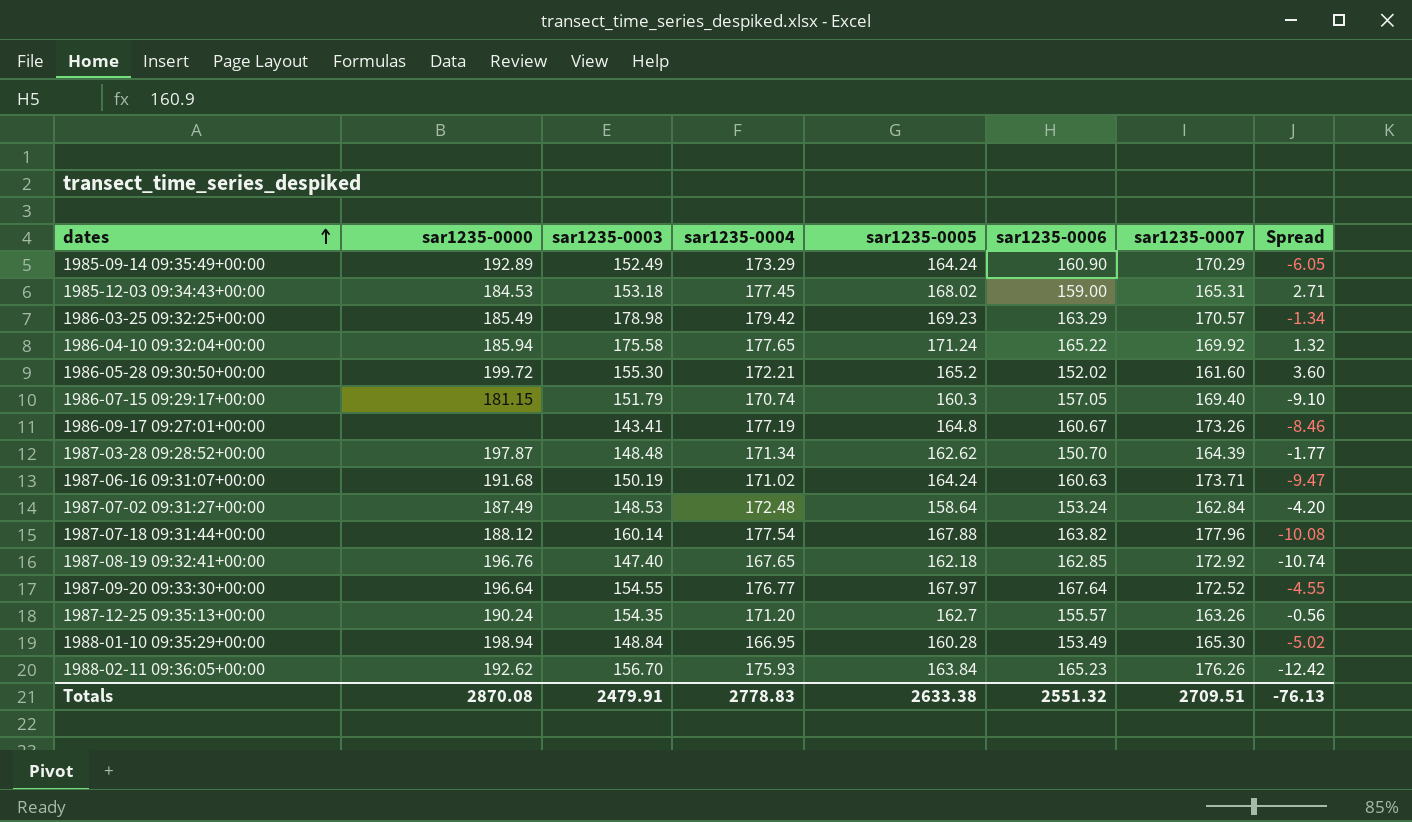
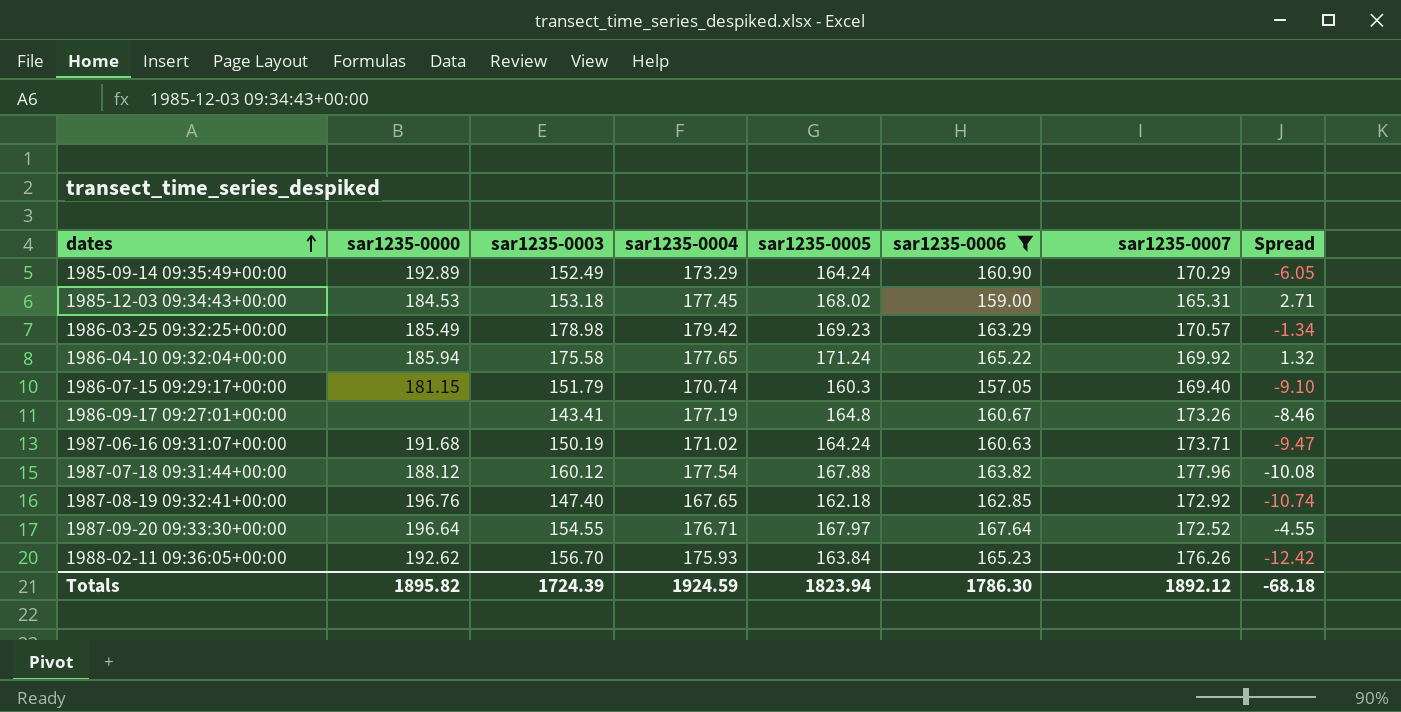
filter: none -> sar1235-0006 >= 157.05
1987-07-18 09:31:44+00:00 | sar1235-0003: 160.14 -> 160.12
1987-09-20 09:33:30+00:00 | sar1235-0004: 176.77 -> 176.71
Totals | sar1235-0000: 2870.08 -> 1895.82
Totals | sar1235-0003: 2479.91 -> 1724.39
Totals | sar1235-0004: 2778.83 -> 1924.59
Totals | sar1235-0005: 2633.38 -> 1823.94
Totals | sar1235-0006: 2551.32 -> 1786.30
Totals | sar1235-0007: 2709.51 -> 1892.12
Totals | Spread: -76.13 -> -68.18

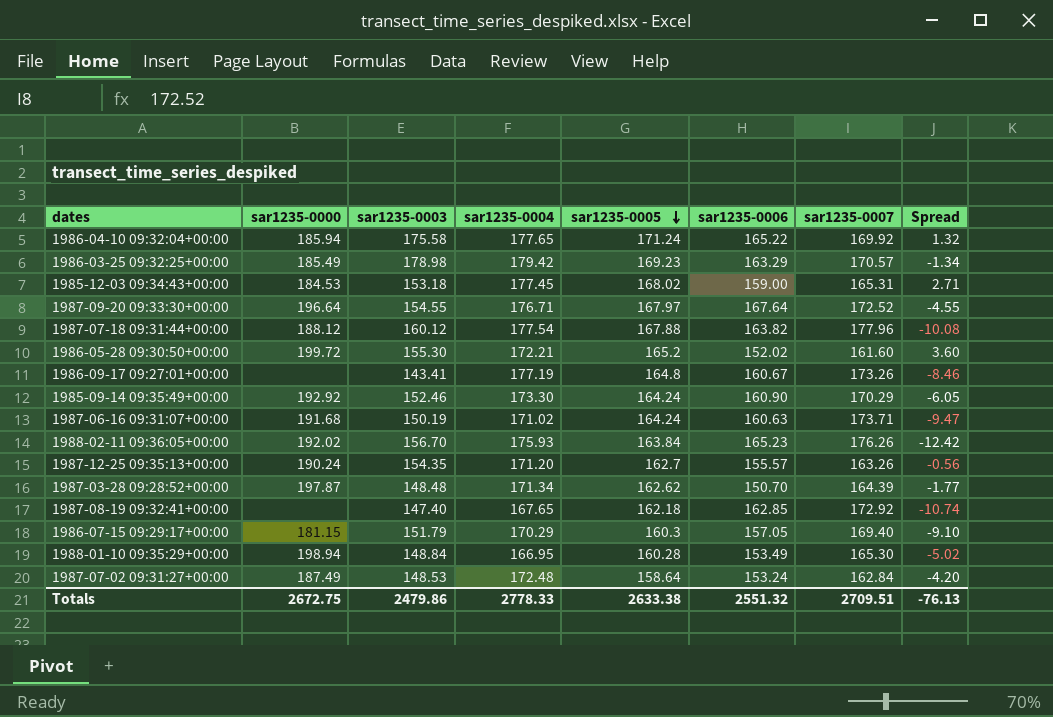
filter: sar1235-0006 >= 157.05 -> none
row order: dates ascending -> sar1235-0005 descending
1985-09-14 09:35:49+00:00 | sar1235-0000: 192.89 -> 192.92
1985-09-14 09:35:49+00:00 | sar1235-0003: 152.49 -> 152.46
1985-09-14 09:35:49+00:00 | sar1235-0004: 173.29 -> 173.30
1988-02-11 09:36:05+00:00 | sar1235-0000: 192.62 -> 192.02
1987-08-19 09:32:41+00:00 | sar1235-0000: 196.76 -> none
1986-07-15 09:29:17+00:00 | sar1235-0004: 170.74 -> 170.29
Totals | sar1235-0000: 1895.82 -> 2672.75
Totals | sar1235-0003: 1724.39 -> 2479.86
Totals | sar1235-0004: 1924.59 -> 2778.33
Totals | sar1235-0005: 1823.94 -> 2633.38
Totals | sar1235-0006: 1786.30 -> 2551.32
Totals | sar1235-0007: 1892.12 -> 2709.51
Totals | Spread: -68.18 -> -76.13

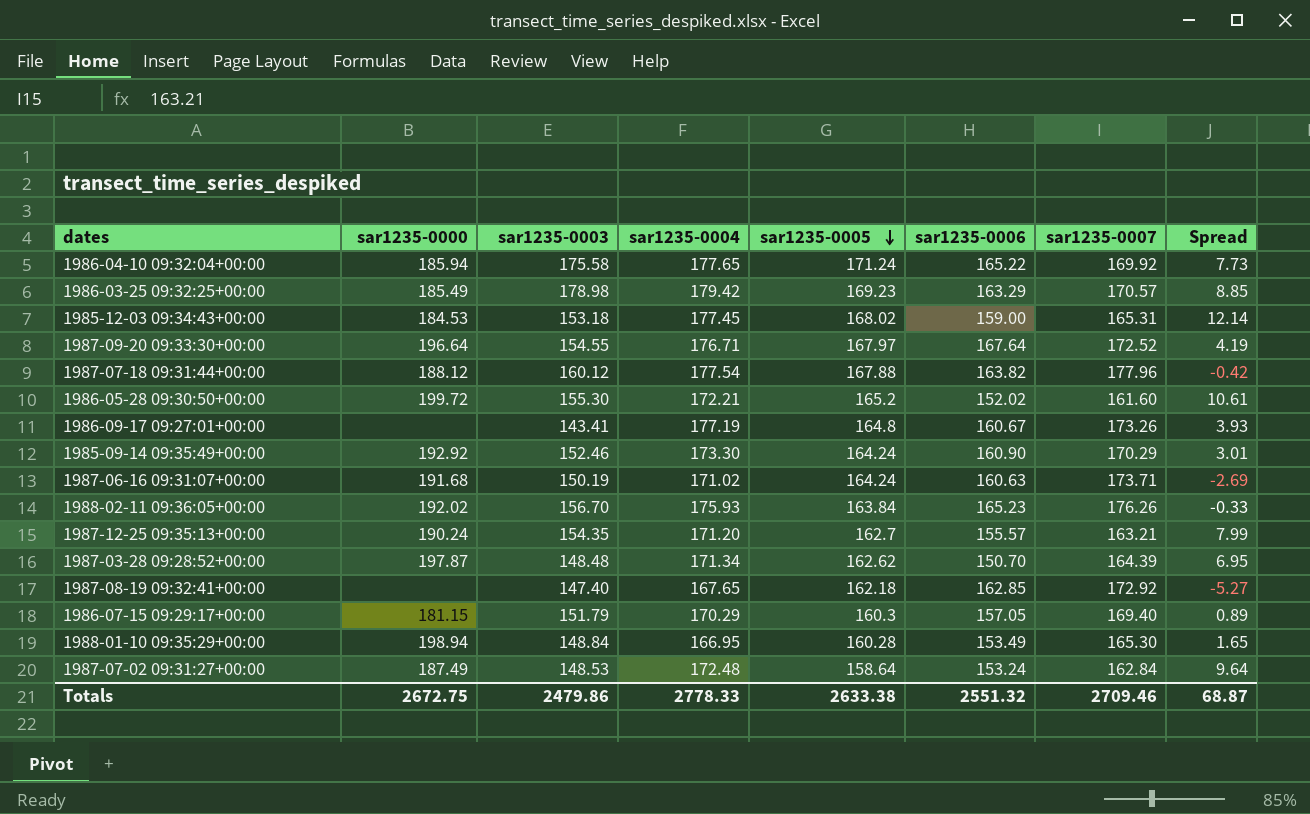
column Spread | formula: [sar1235-0005] - [sar1235-0007] -> [sar1235-0004] - [sar1235-0007]
1987-12-25 09:35:13+00:00 | sar1235-0007: 163.26 -> 163.21
Totals | sar1235-0007: 2709.51 -> 2709.46
Totals | Spread: -76.13 -> 68.87

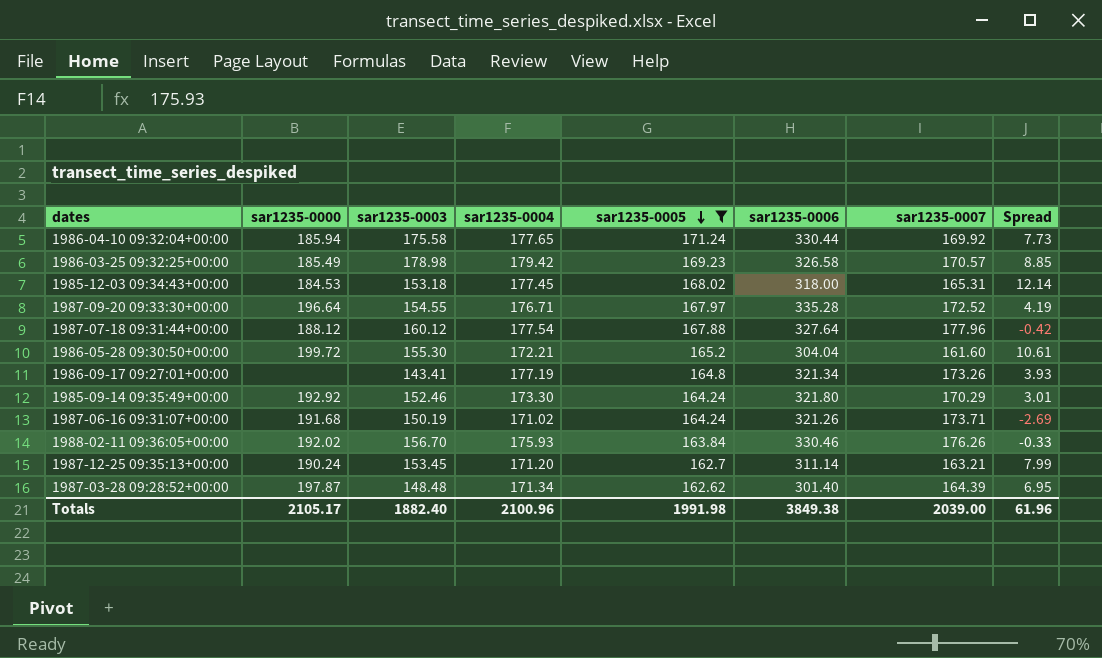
filter: none -> sar1235-0005 >= 162.62
1986-04-10 09:32:04+00:00 | sar1235-0006: 165.22 -> 330.44
1986-03-25 09:32:25+00:00 | sar1235-0006: 163.29 -> 326.58
1985-12-03 09:34:43+00:00 | sar1235-0006: 159.00 -> 318.00
1987-09-20 09:33:30+00:00 | sar1235-0006: 167.64 -> 335.28
1987-07-18 09:31:44+00:00 | sar1235-0006: 163.82 -> 327.64
1986-05-28 09:30:50+00:00 | sar1235-0006: 152.02 -> 304.04
1986-09-17 09:27:01+00:00 | sar1235-0006: 160.67 -> 321.34
1985-09-14 09:35:49+00:00 | sar1235-0006: 160.90 -> 321.80
1987-06-16 09:31:07+00:00 | sar1235-0006: 160.63 -> 321.26
1988-02-11 09:36:05+00:00 | sar1235-0006: 165.23 -> 330.46
1987-12-25 09:35:13+00:00 | sar1235-0003: 154.35 -> 153.45
1987-12-25 09:35:13+00:00 | sar1235-0006: 155.57 -> 311.14
1987-03-28 09:28:52+00:00 | sar1235-0006: 150.70 -> 301.40
Totals | sar1235-0000: 2672.75 -> 2105.17
Totals | sar1235-0003: 2479.86 -> 1882.40
Totals | sar1235-0004: 2778.33 -> 2100.96
Totals | sar1235-0005: 2633.38 -> 1991.98
Totals | sar1235-0006: 2551.32 -> 3849.38
Totals | sar1235-0007: 2709.46 -> 2039.00
Totals | Spread: 68.87 -> 61.96

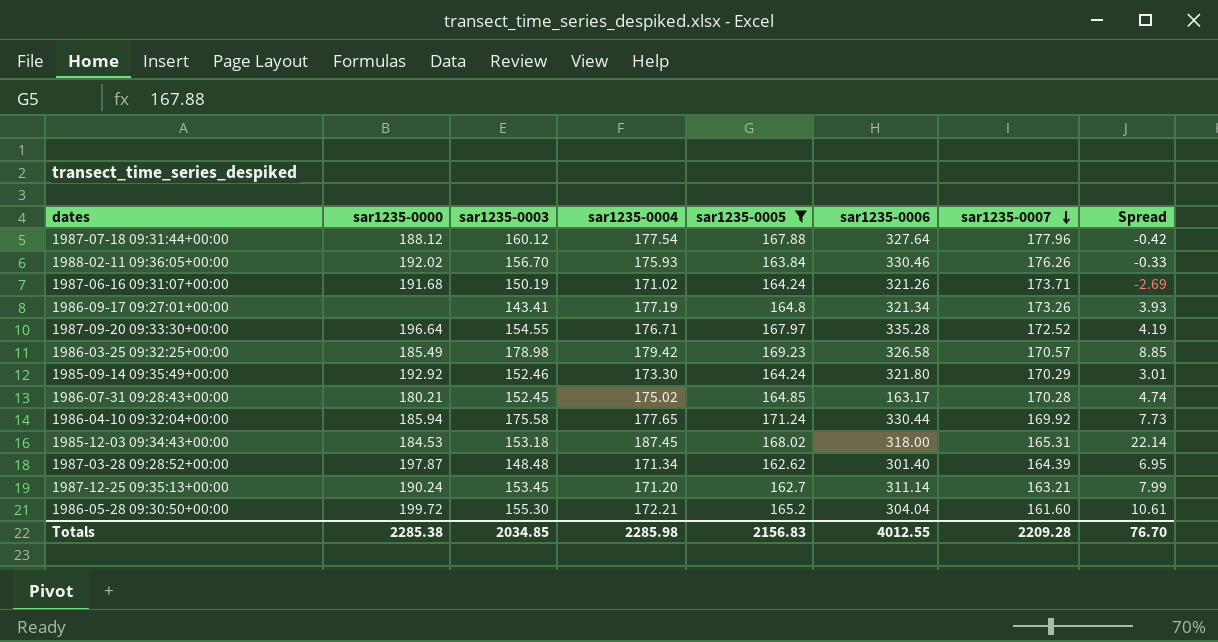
row order: sar1235-0005 descending -> sar1235-0007 descending
row 1986-07-31 09:28:43+00:00: none -> 180.21 | 152.45 | 175.02 | 164.85 | 163.17 | 170.28 | 4.74
1985-12-03 09:34:43+00:00 | sar1235-0004: 177.45 -> 187.45
1985-12-03 09:34:43+00:00 | Spread: 12.14 -> 22.14
Totals | sar1235-0000: 2105.17 -> 2285.38
Totals | sar1235-0003: 1882.40 -> 2034.85
Totals | sar1235-0004: 2100.96 -> 2285.98
Totals | sar1235-0005: 1991.98 -> 2156.83
Totals | sar1235-0006: 3849.38 -> 4012.55
Totals | sar1235-0007: 2039.00 -> 2209.28
Totals | Spread: 61.96 -> 76.70

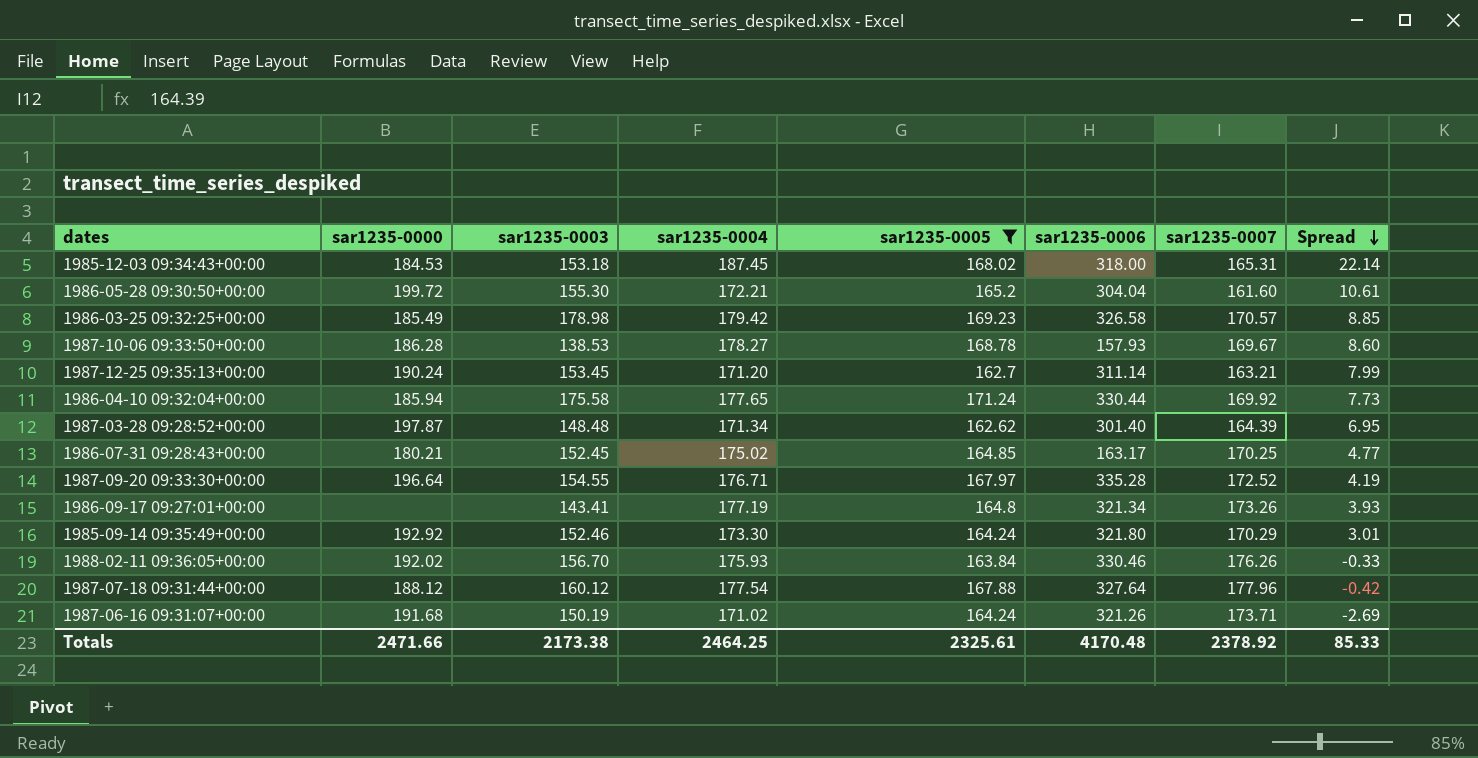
row order: sar1235-0007 descending -> Spread descending
row 1987-10-06 09:33:50+00:00: none -> 186.28 | 138.53 | 178.27 | 168.78 | 157.93 | 169.67 | 8.60
1986-07-31 09:28:43+00:00 | sar1235-0007: 170.28 -> 170.25
1986-07-31 09:28:43+00:00 | Spread: 4.74 -> 4.77
Totals | sar1235-0000: 2285.38 -> 2471.66
Totals | sar1235-0003: 2034.85 -> 2173.38
Totals | sar1235-0004: 2285.98 -> 2464.25
Totals | sar1235-0005: 2156.83 -> 2325.61
Totals | sar1235-0006: 4012.55 -> 4170.48
Totals | sar1235-0007: 2209.28 -> 2378.92
Totals | Spread: 76.70 -> 85.33

